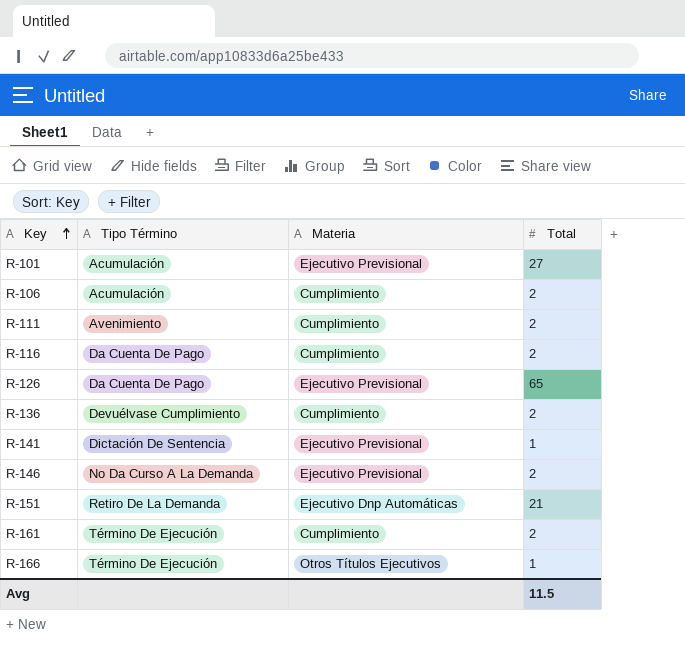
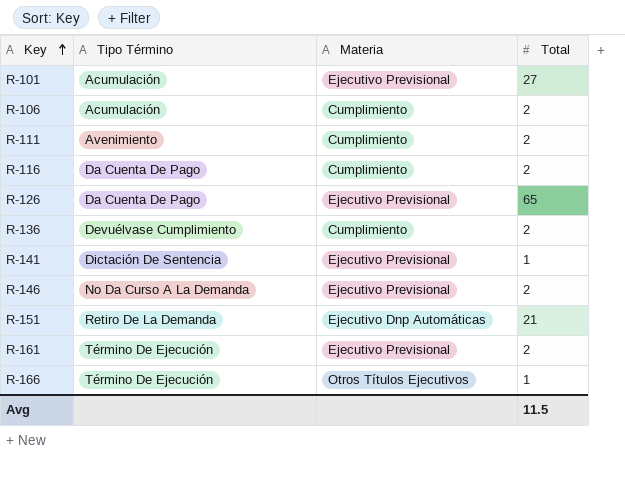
R-161 | Materia: Cumplimiento -> Ejecutivo Previsional

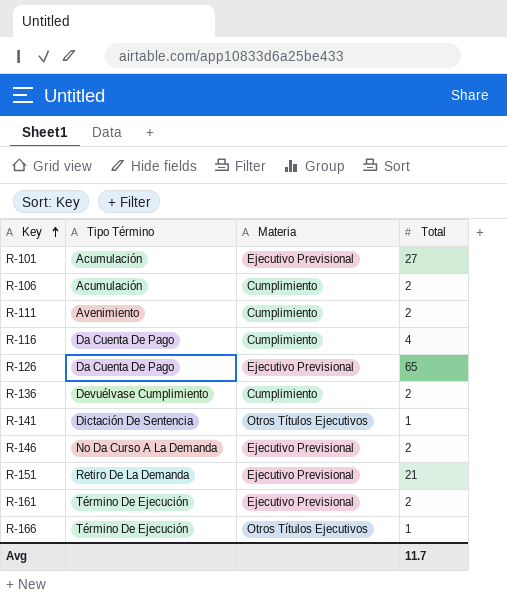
R-116 | Total: 2 -> 4
R-141 | Materia: Ejecutivo Previsional -> Otros Títulos Ejecutivos
R-151 | Materia: Ejecutivo Dnp Automáticas -> Ejecutivo Previsional
Avg | Total: 11.5 -> 11.7

